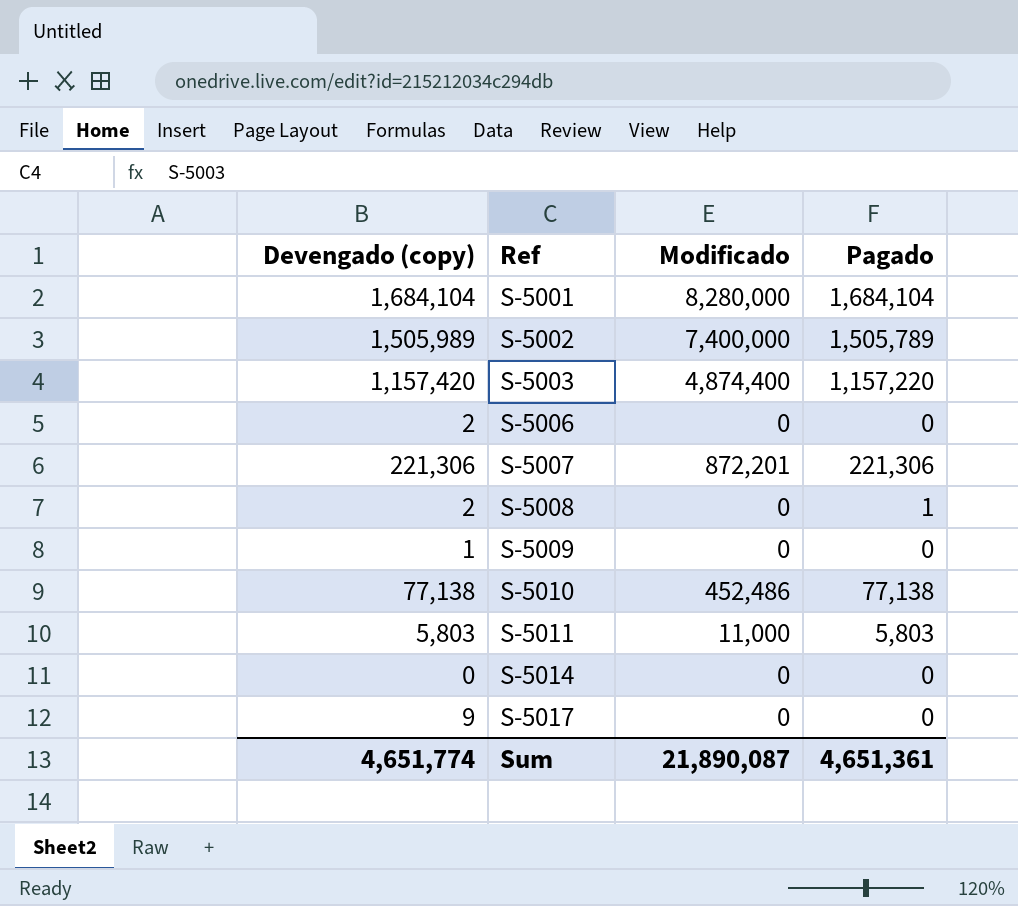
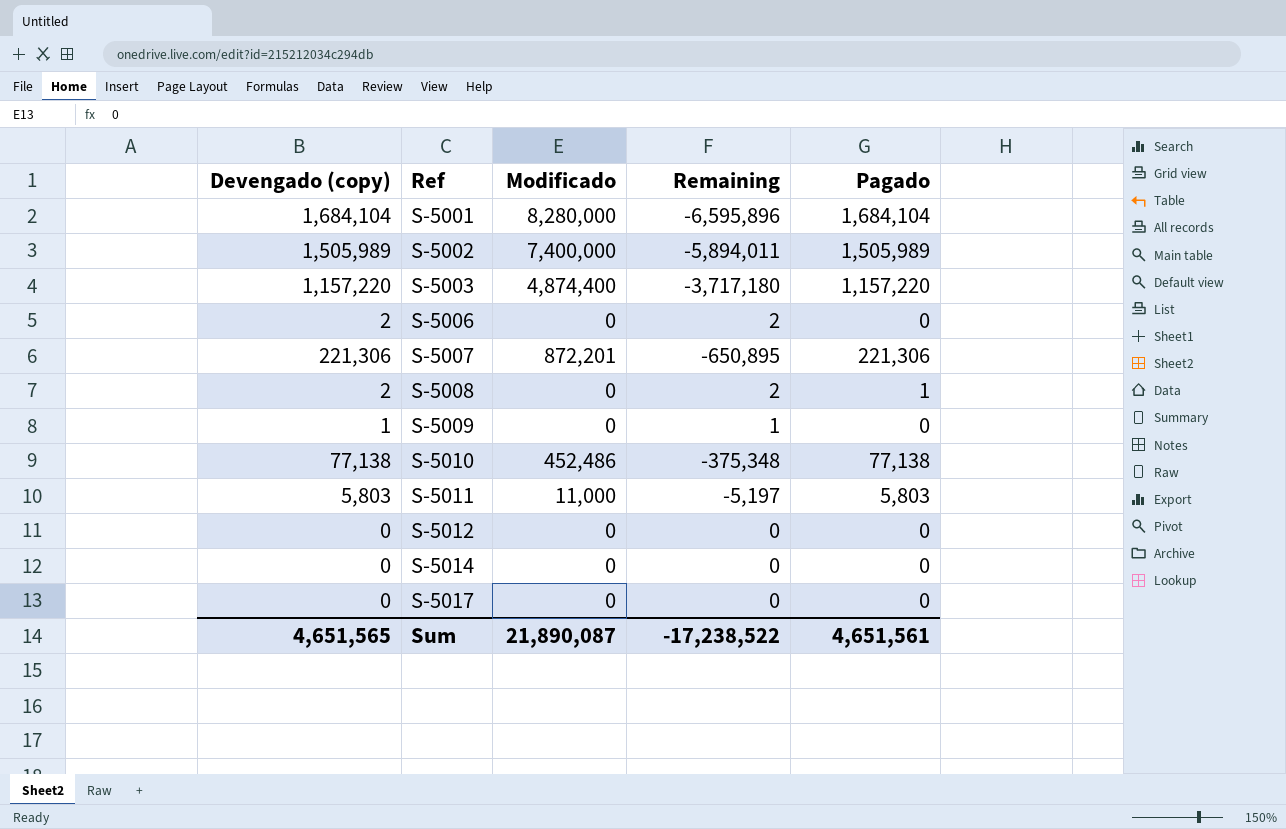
column Remaining | formula: none -> [Devengado (copy)] - [Modificado]
S-5002 | Pagado: 1,505,789 -> 1,505,989
S-5003 | Devengado (copy): 1,157,420 -> 1,157,220
row S-5012: none -> 0 | 0 | 0 | 0
S-5017 | Devengado (copy): 9 -> 0
Sum | Devengado (copy): 4,651,774 -> 4,651,565
Sum | Pagado: 4,651,361 -> 4,651,561

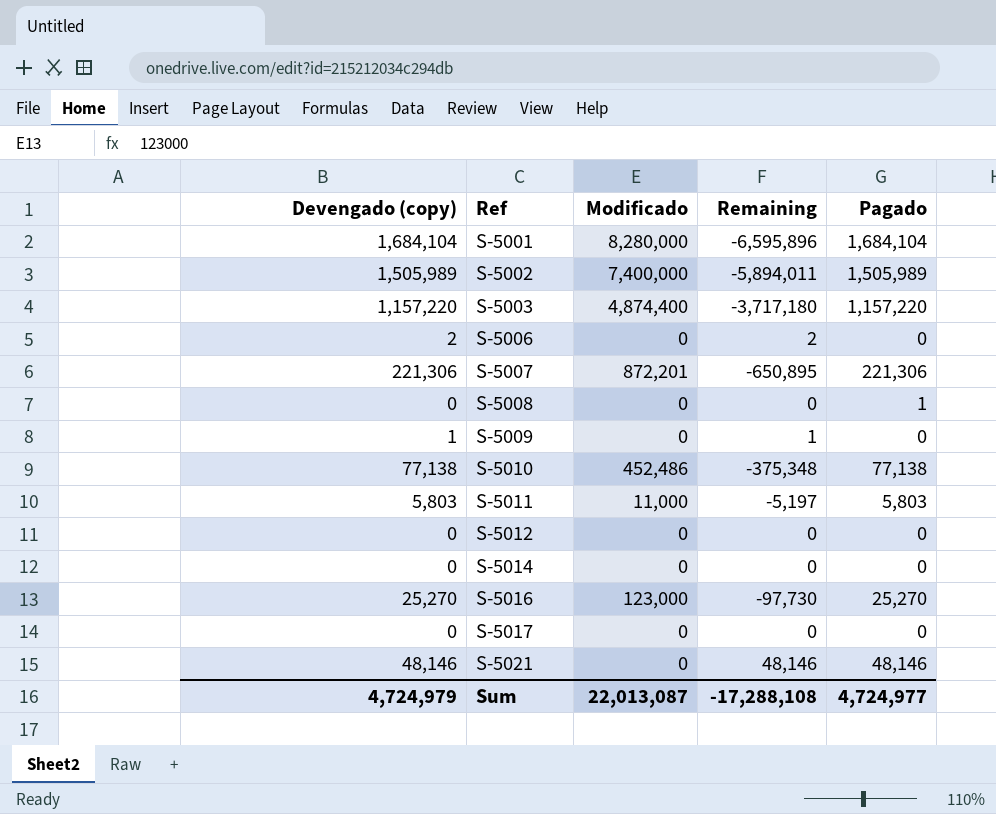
S-5008 | Devengado (copy): 2 -> 0
S-5008 | Remaining: 2 -> 0
row S-5016: none -> 25,270 | 123,000 | -97,730 | 25,270
row S-5021: none -> 48,146 | 0 | 48,146 | 48,146
Sum | Devengado (copy): 4,651,565 -> 4,724,979
Sum | Modificado: 21,890,087 -> 22,013,087
Sum | Remaining: -17,238,522 -> -17,288,108
Sum | Pagado: 4,651,561 -> 4,724,977

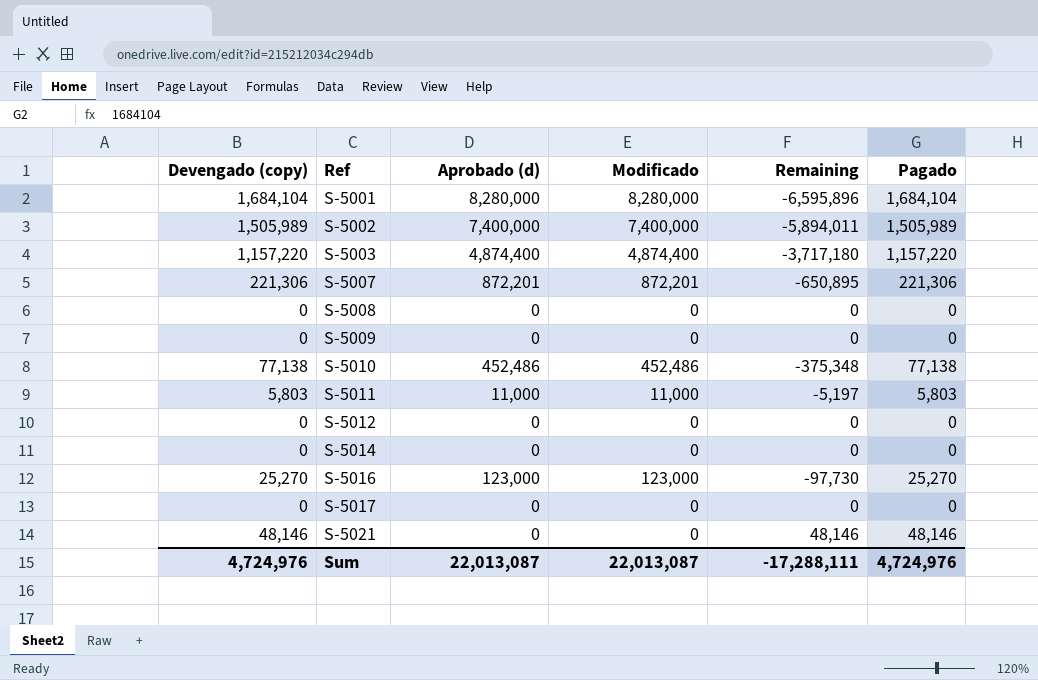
column Aprobado (d) | position: none -> 3
row S-5006: 2 | 0 | 2 | 0 -> none
S-5008 | Pagado: 1 -> 0
S-5009 | Devengado (copy): 1 -> 0
S-5009 | Remaining: 1 -> 0
Sum | Devengado (copy): 4,724,979 -> 4,724,976
Sum | Remaining: -17,288,108 -> -17,288,111
Sum | Pagado: 4,724,977 -> 4,724,976

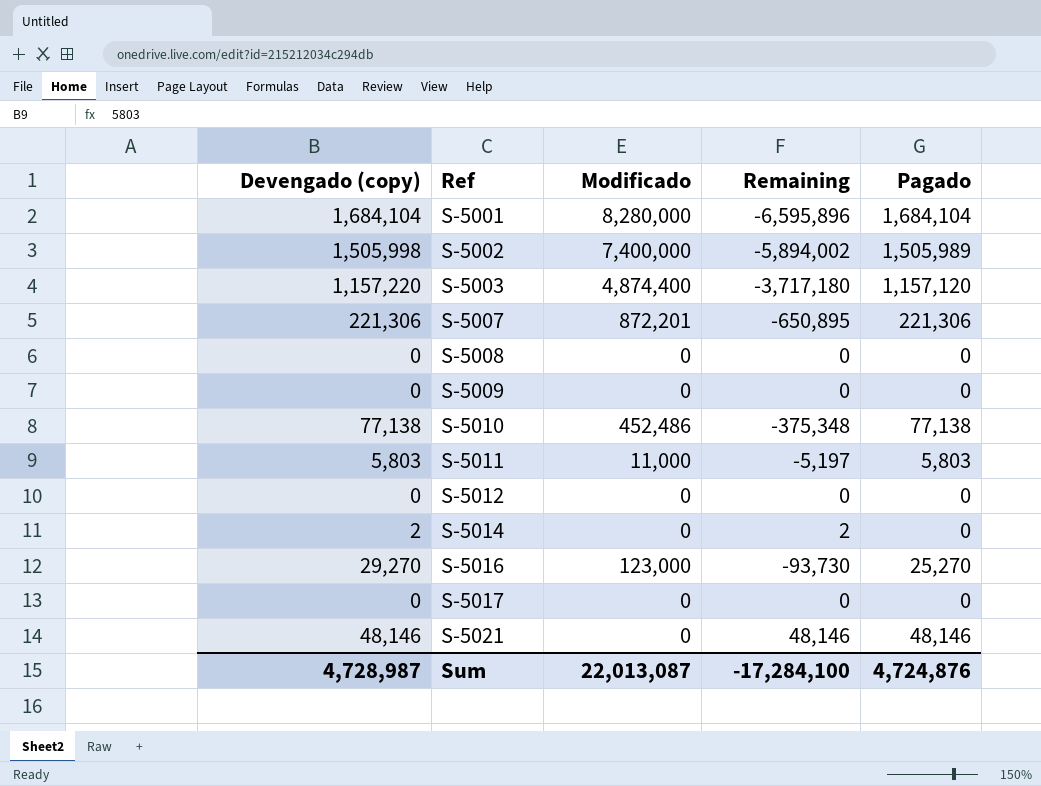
column Aprobado (d) | position: 3 -> none
S-5002 | Devengado (copy): 1,505,989 -> 1,505,998
S-5002 | Remaining: -5,894,011 -> -5,894,002
S-5003 | Pagado: 1,157,220 -> 1,157,120
S-5014 | Devengado (copy): 0 -> 2
S-5014 | Remaining: 0 -> 2
S-5016 | Devengado (copy): 25,270 -> 29,270
S-5016 | Remaining: -97,730 -> -93,730
Sum | Devengado (copy): 4,724,976 -> 4,728,987
Sum | Remaining: -17,288,111 -> -17,284,100
Sum | Pagado: 4,724,976 -> 4,724,876

